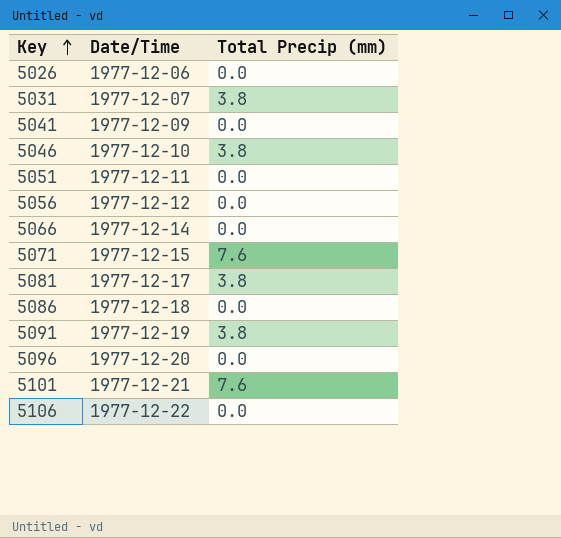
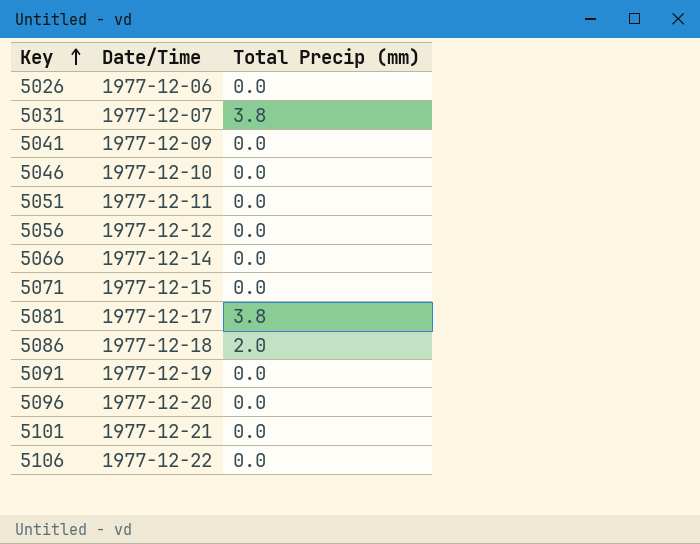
5046 | Total Precip (mm): 3.8 -> 0.0
5071 | Total Precip (mm): 7.6 -> 0.0
5086 | Total Precip (mm): 0.0 -> 2.0
5091 | Total Precip (mm): 3.8 -> 0.0
5101 | Total Precip (mm): 7.6 -> 0.0

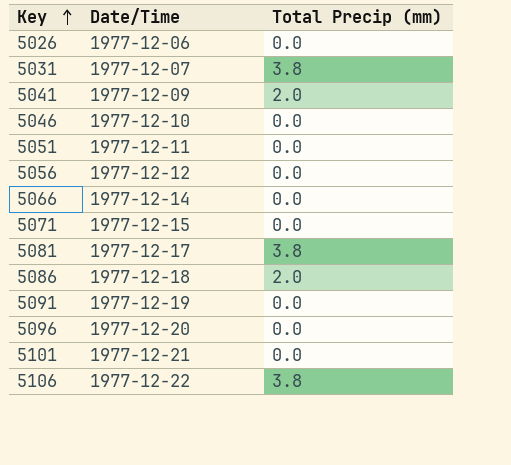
5041 | Total Precip (mm): 0.0 -> 2.0
5106 | Total Precip (mm): 0.0 -> 3.8

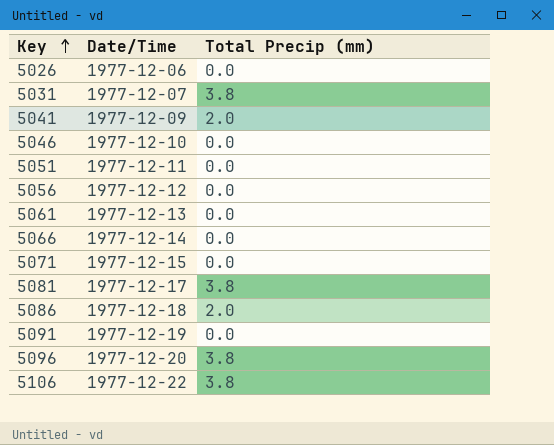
row 5101: 1977-12-21 | 0.0 -> none
row 5061: none -> 1977-12-13 | 0.0
5096 | Total Precip (mm): 0.0 -> 3.8

